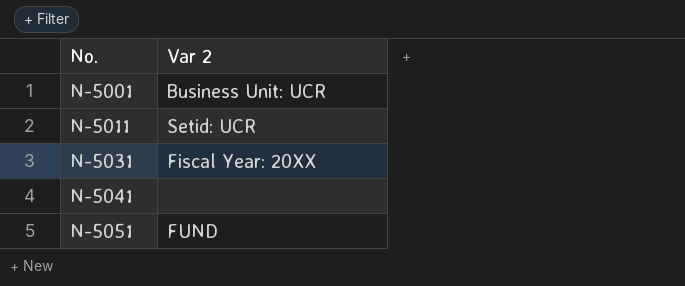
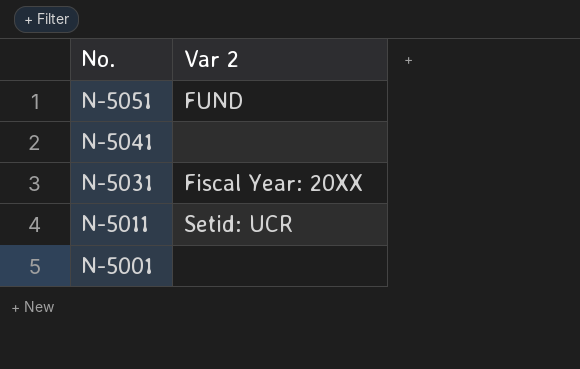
row order: No. ascending -> No. descending
N-5001 | Var 2: Business Unit: UCR -> none

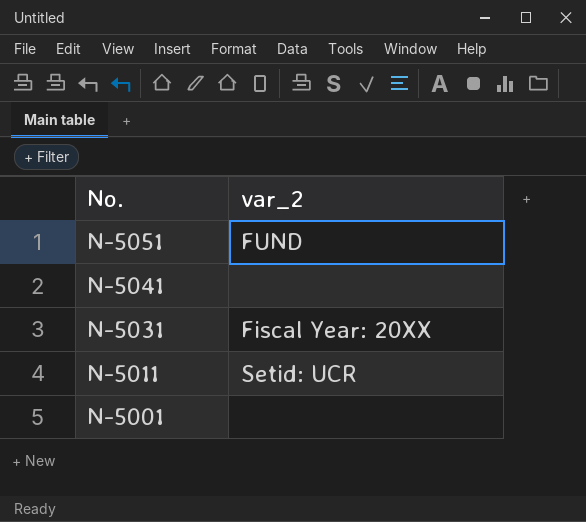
column name: Var 2 -> var_2

